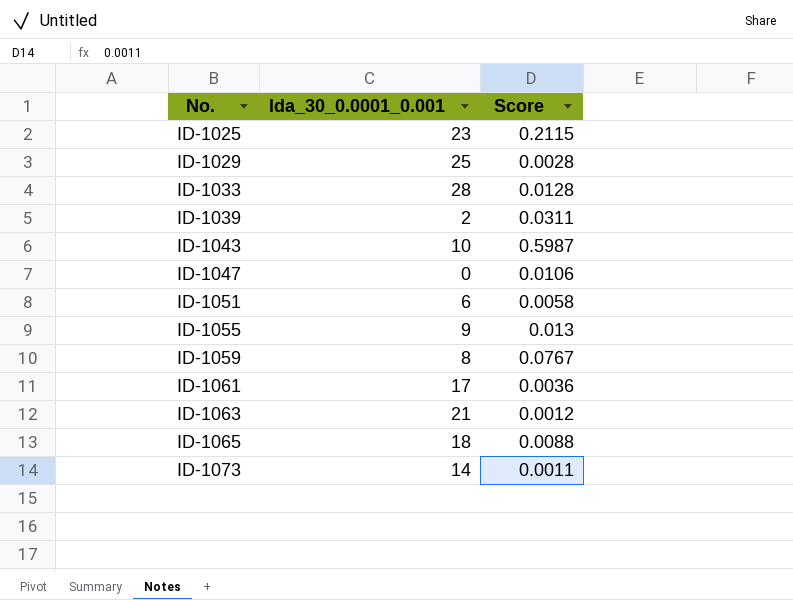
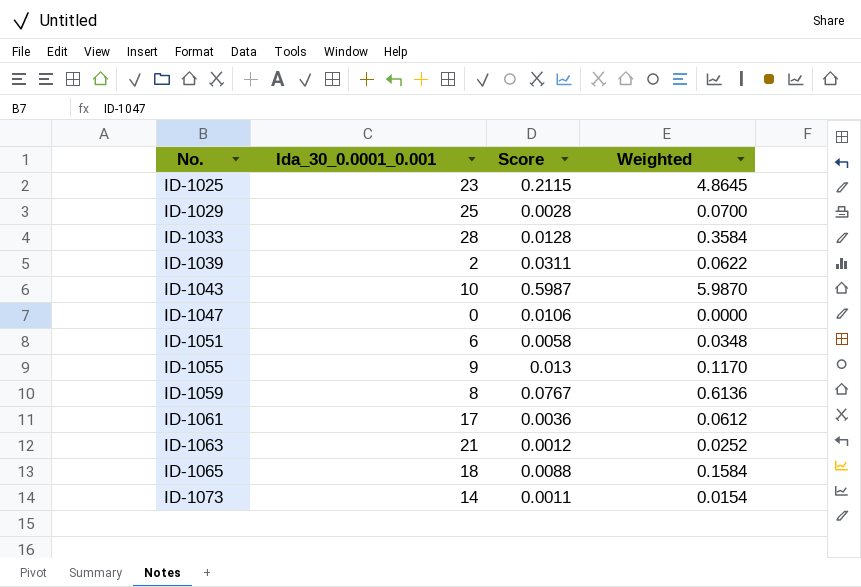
column Weighted | formula: none -> [lda_30_0.0001_0.001] * [Score]

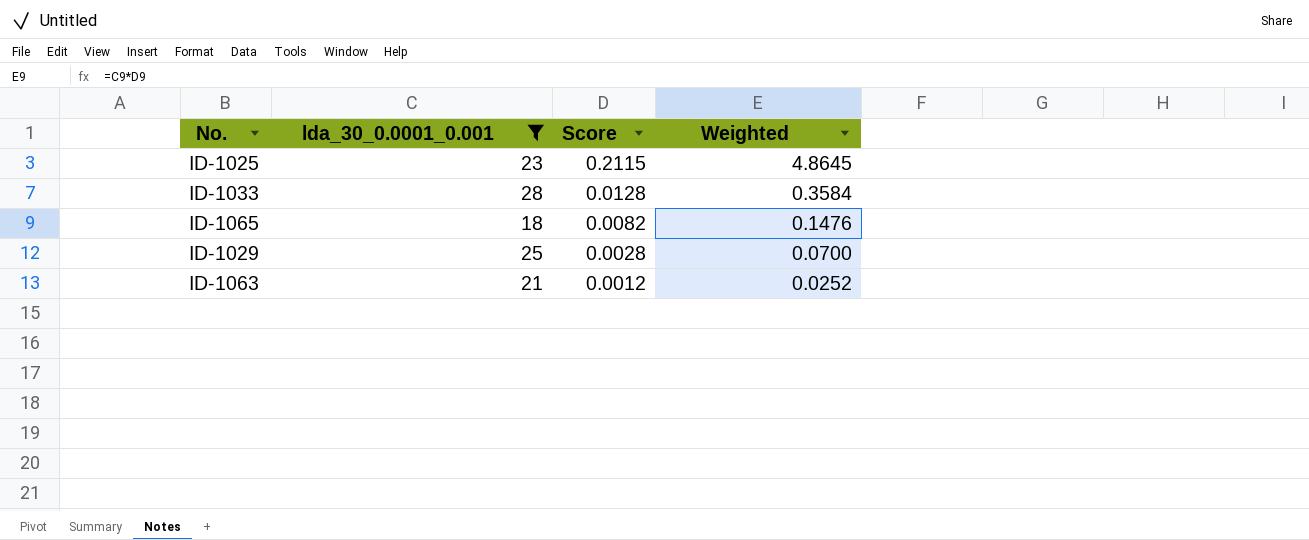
filter: none -> lda_30_0.0001_0.001 >= 18
row order: No. ascending -> Score descending
ID-1065 | Score: 0.0088 -> 0.0082
ID-1065 | Weighted: 0.1584 -> 0.1476

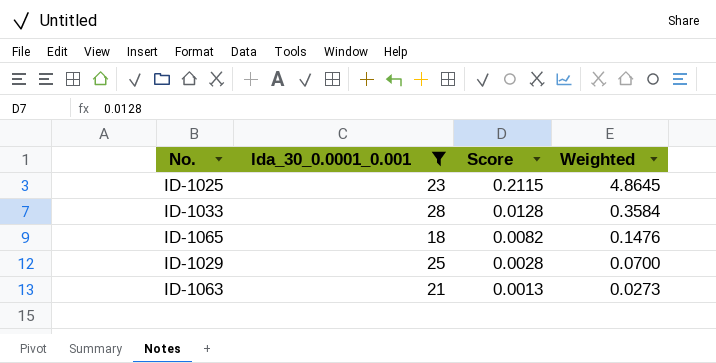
ID-1063 | Score: 0.0012 -> 0.0013
ID-1063 | Weighted: 0.0252 -> 0.0273

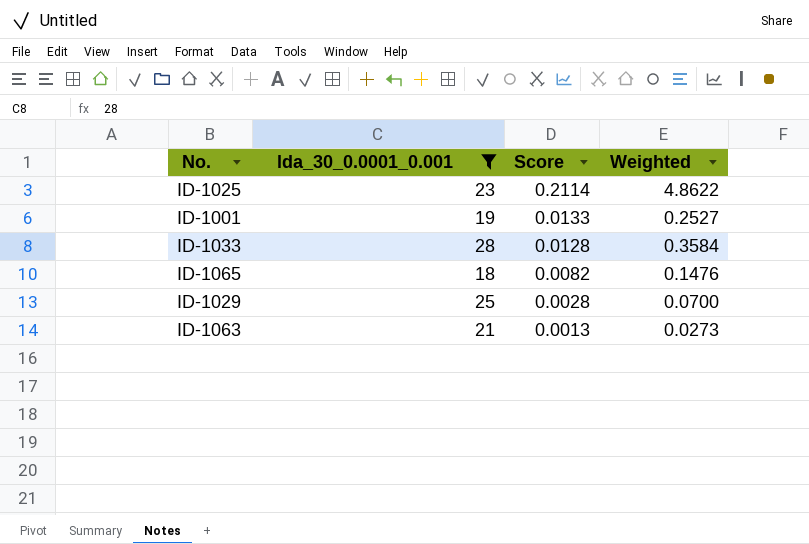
ID-1025 | Score: 0.2115 -> 0.2114
ID-1025 | Weighted: 4.8645 -> 4.8622
row ID-1001: none -> 19 | 0.0133 | 0.2527

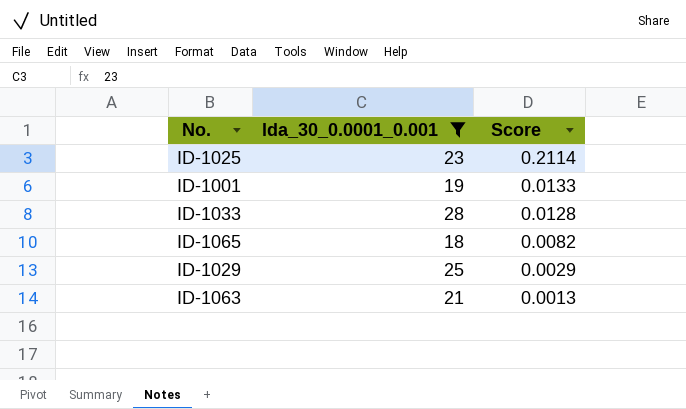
column Weighted | formula: [lda_30_0.0001_0.001] * [Score] -> none
ID-1029 | Score: 0.0028 -> 0.0029

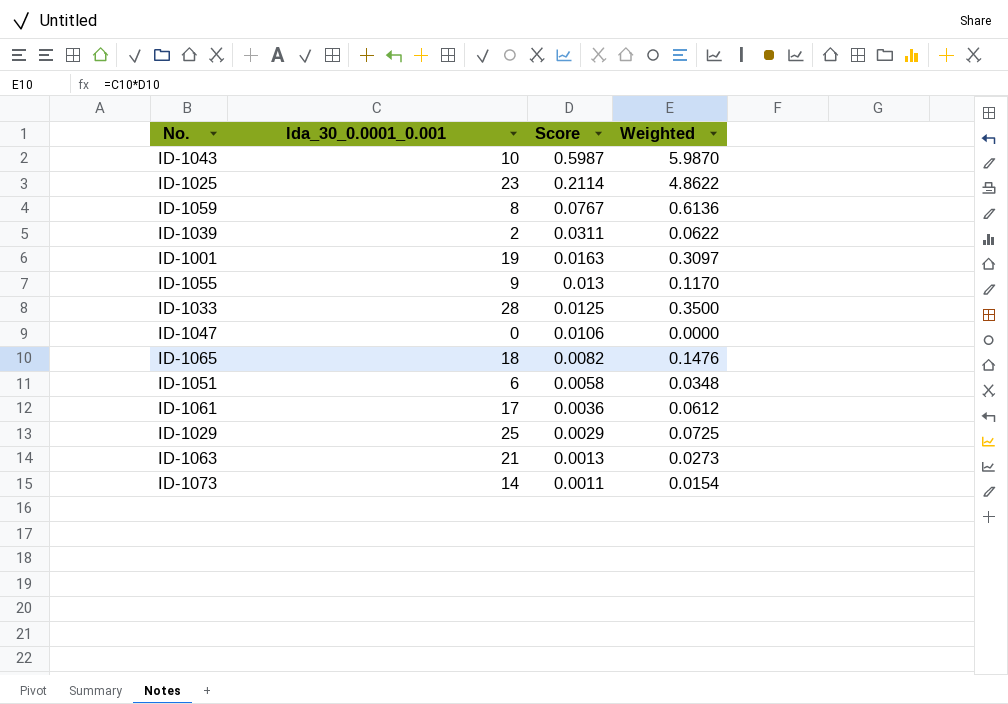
filter: lda_30_0.0001_0.001 >= 18 -> none
column Weighted | formula: none -> [lda_30_0.0001_0.001] * [Score]
ID-1001 | Score: 0.0133 -> 0.0163
ID-1033 | Score: 0.0128 -> 0.0125

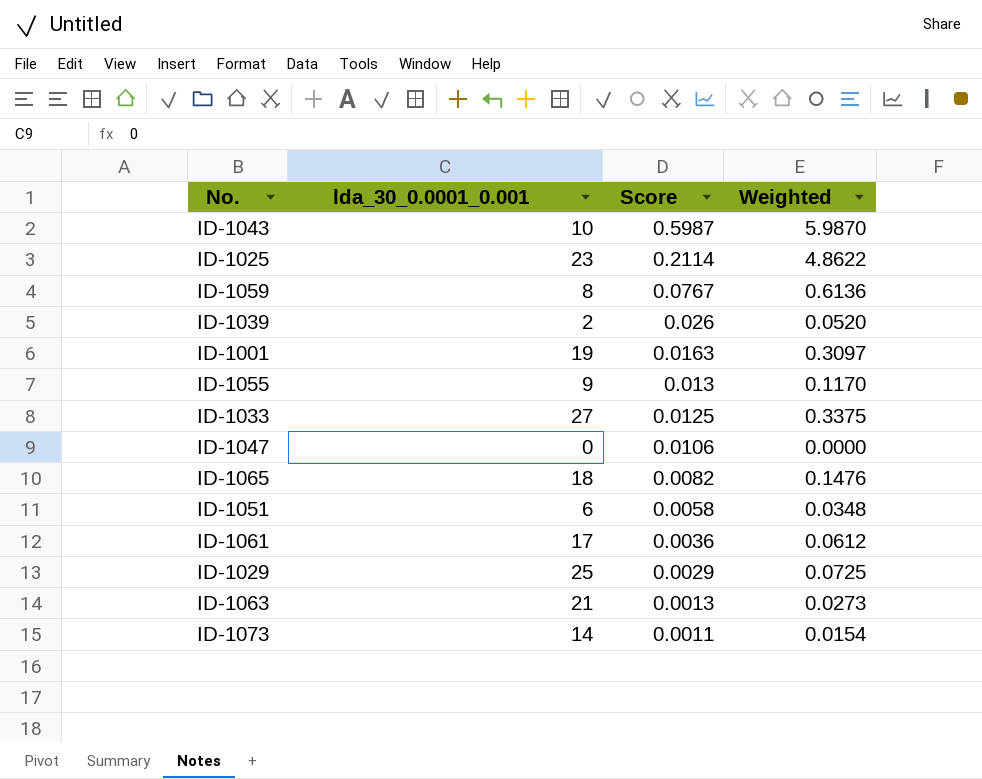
ID-1039 | Score: 0.0311 -> 0.026
ID-1039 | Weighted: 0.0622 -> 0.0520
ID-1033 | lda_30_0.0001_0.001: 28 -> 27
ID-1033 | Weighted: 0.3500 -> 0.3375

